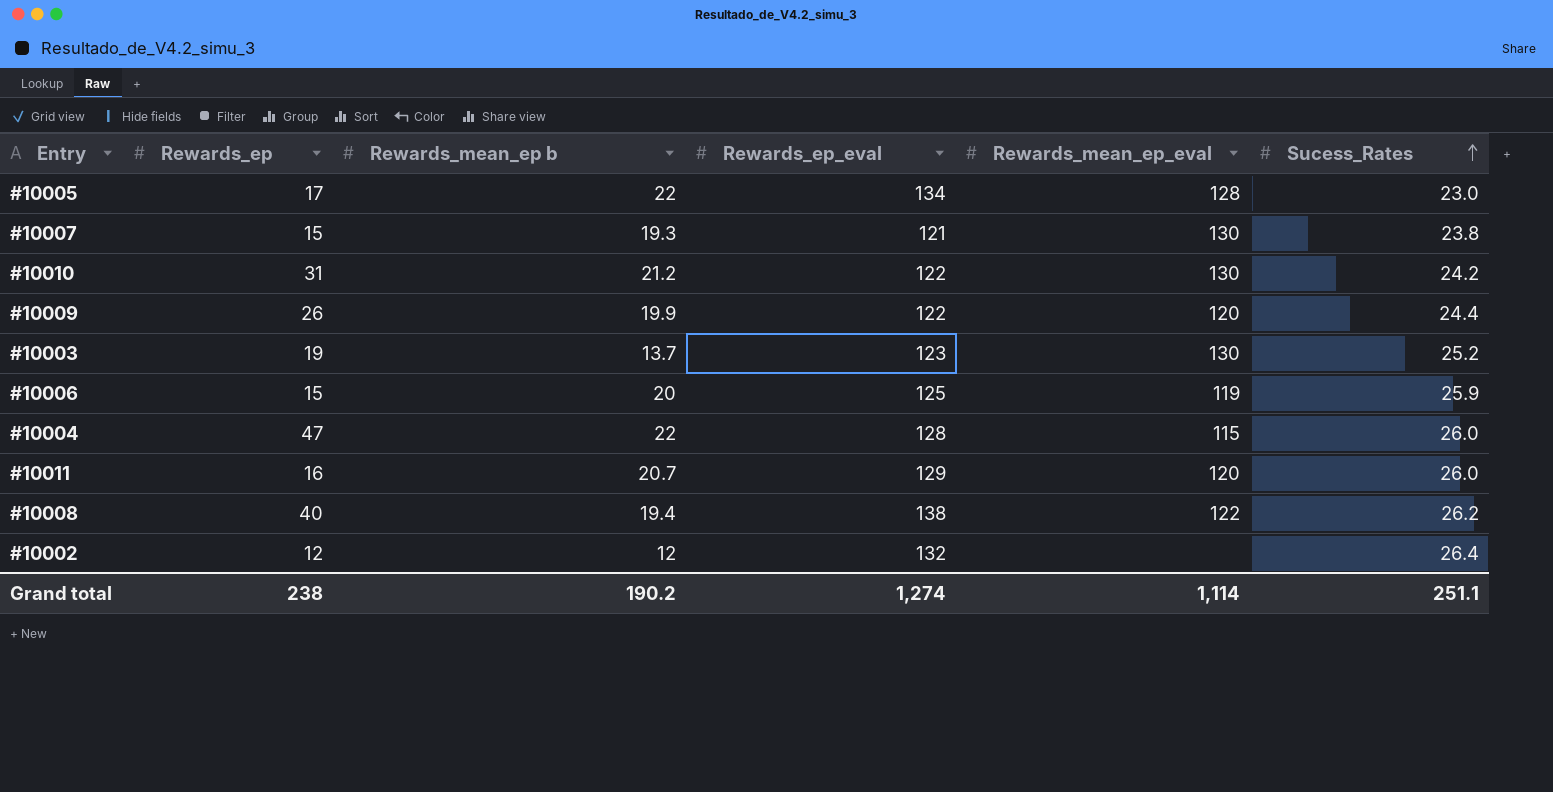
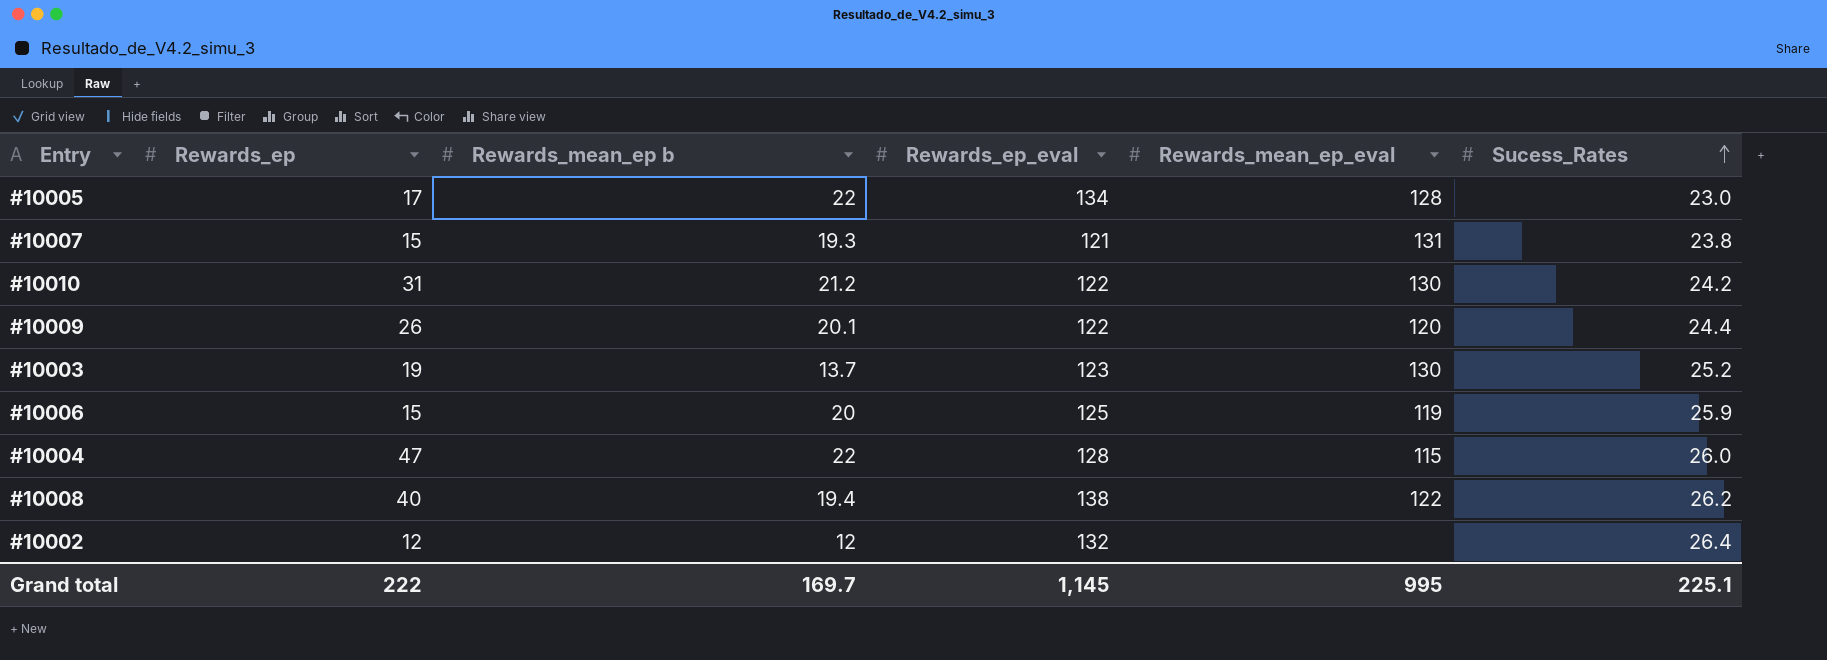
row #10011: 16 | 20.7 | 129 | 120 | 26.0 -> none
#10007 | Rewards_mean_ep_eval: 130 -> 131
#10009 | Rewards_mean_ep b: 19.9 -> 20.1
Grand total | Rewards_ep: 238 -> 222
Grand total | Rewards_mean_ep b: 190.2 -> 169.7
Grand total | Rewards_ep_eval: 1,274 -> 1,145
Grand total | Rewards_mean_ep_eval: 1,114 -> 995
Grand total | Sucess_Rates: 251.1 -> 225.1

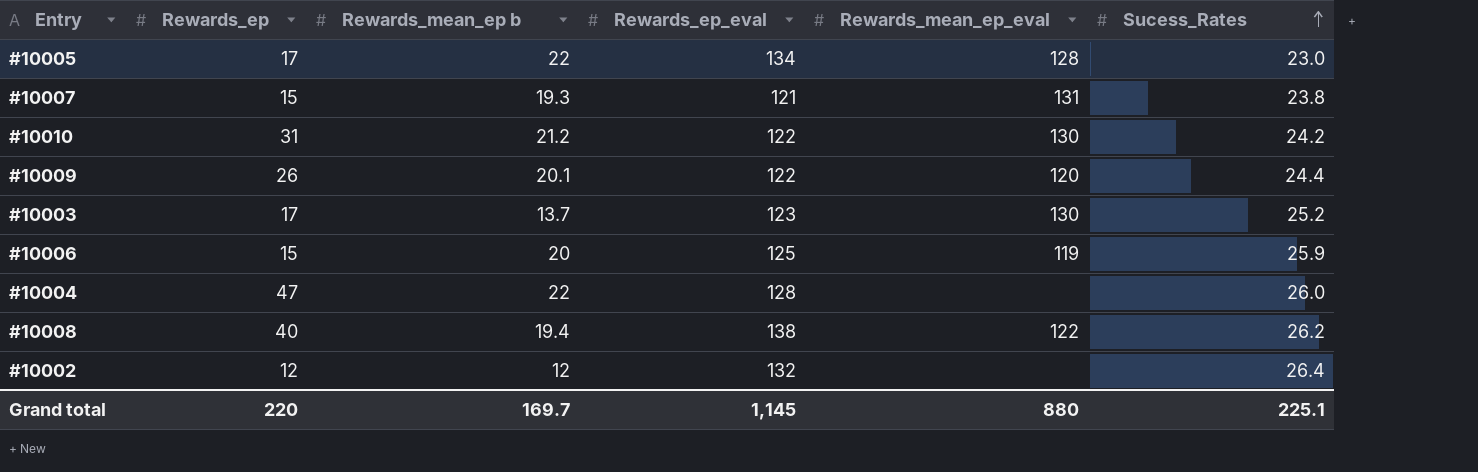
#10003 | Rewards_ep: 19 -> 17
#10004 | Rewards_mean_ep_eval: 115 -> none
Grand total | Rewards_ep: 222 -> 220
Grand total | Rewards_mean_ep_eval: 995 -> 880

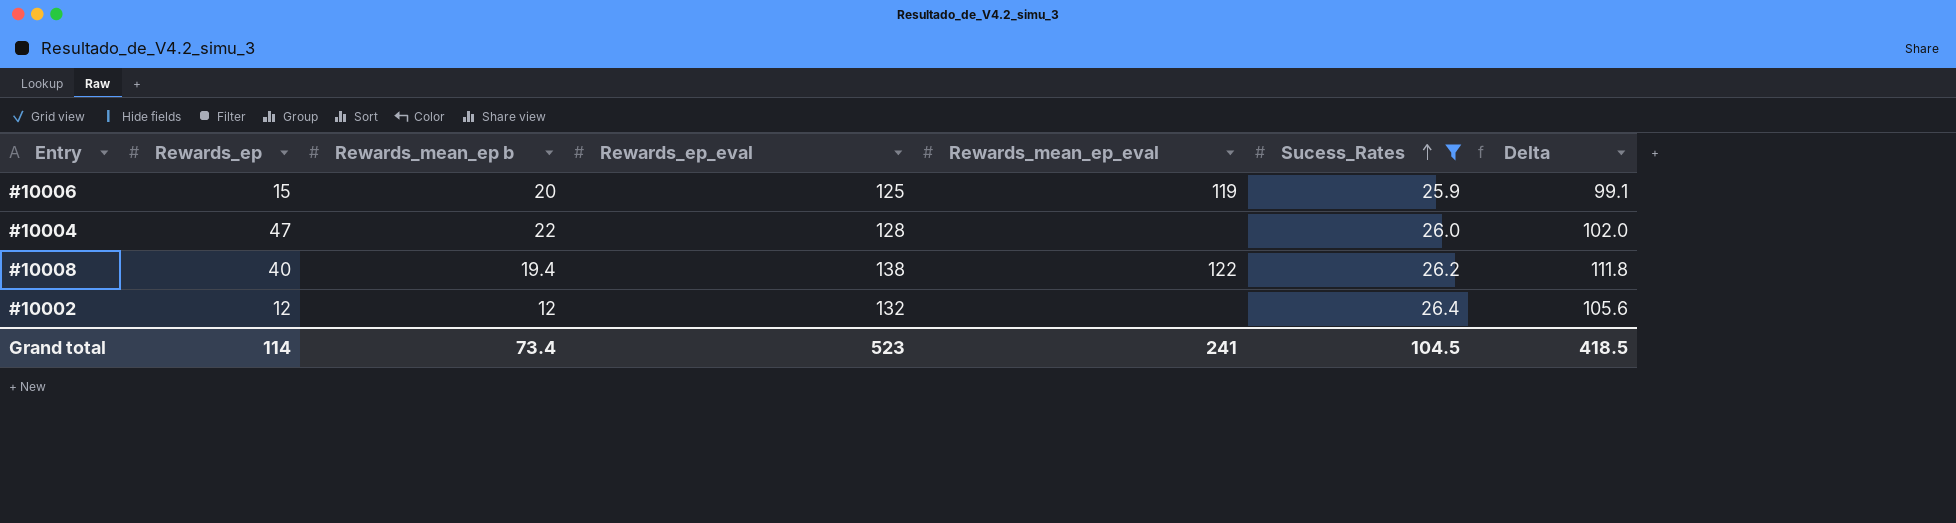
filter: none -> Sucess_Rates >= 25.9
column Delta | formula: none -> [Rewards_ep_eval] - [Sucess_Rates]
Grand total | Rewards_ep: 220 -> 114
Grand total | Rewards_mean_ep b: 169.7 -> 73.4
Grand total | Rewards_ep_eval: 1,145 -> 523
Grand total | Rewards_mean_ep_eval: 880 -> 241
Grand total | Sucess_Rates: 225.1 -> 104.5

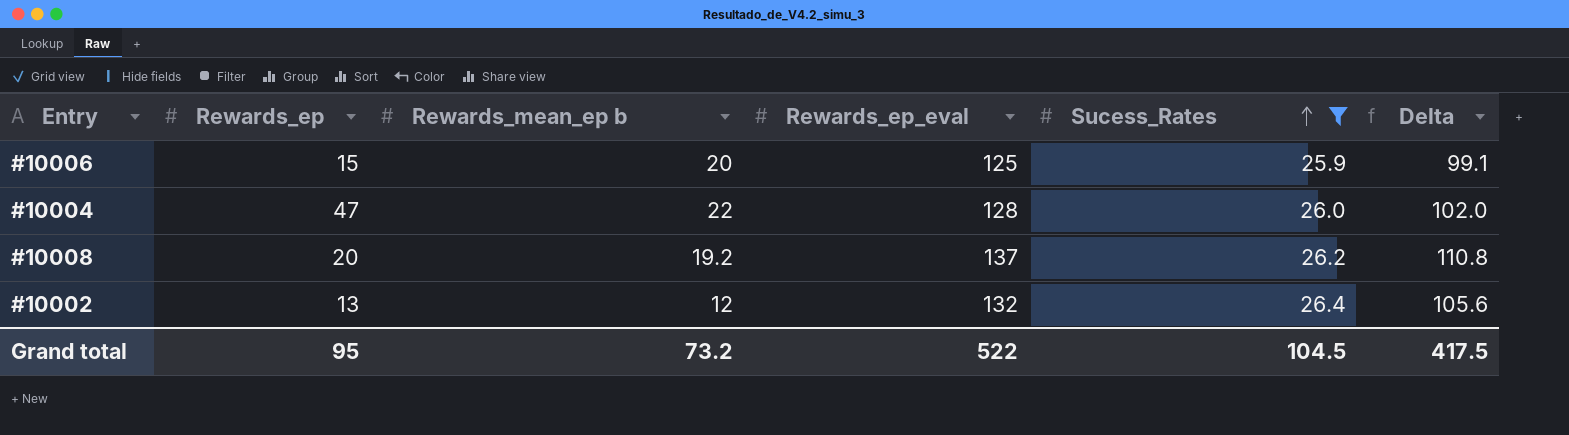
column Rewards_mean_ep_eval | position: 5 -> none
#10008 | Rewards_ep: 40 -> 20
#10008 | Rewards_mean_ep b: 19.4 -> 19.2
#10008 | Rewards_ep_eval: 138 -> 137
#10008 | Delta: 111.8 -> 110.8
#10002 | Rewards_ep: 12 -> 13
Grand total | Rewards_ep: 114 -> 95
Grand total | Rewards_mean_ep b: 73.4 -> 73.2
Grand total | Rewards_ep_eval: 523 -> 522
Grand total | Delta: 418.5 -> 417.5

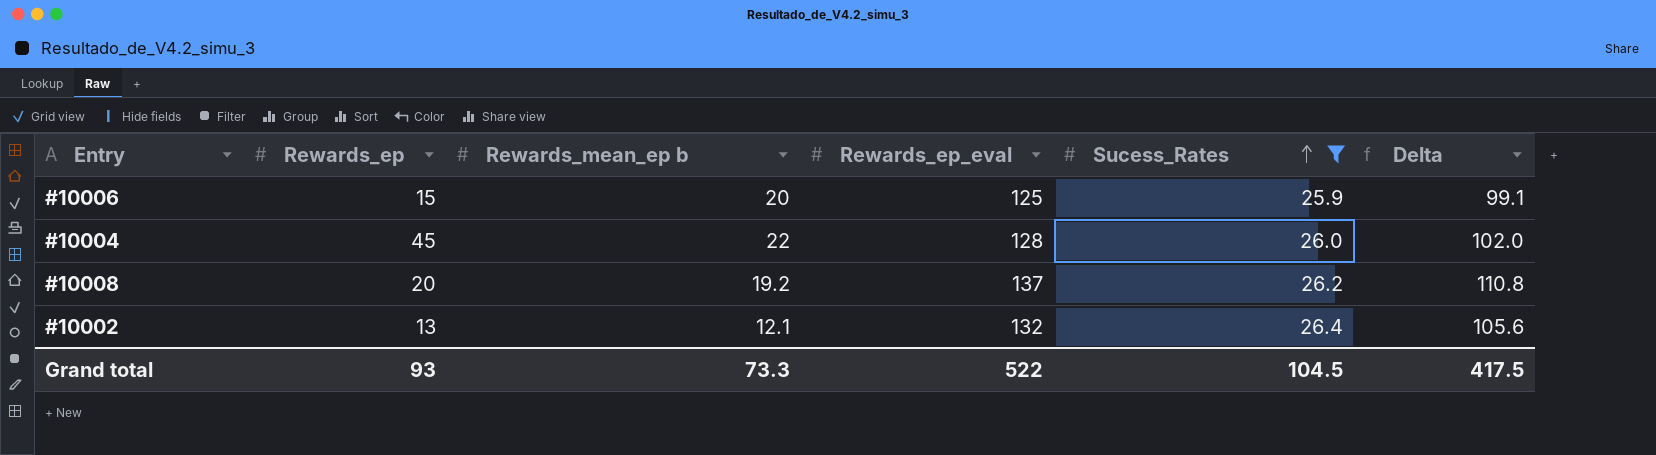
#10004 | Rewards_ep: 47 -> 45
#10002 | Rewards_mean_ep b: 12 -> 12.1
Grand total | Rewards_ep: 95 -> 93
Grand total | Rewards_mean_ep b: 73.2 -> 73.3

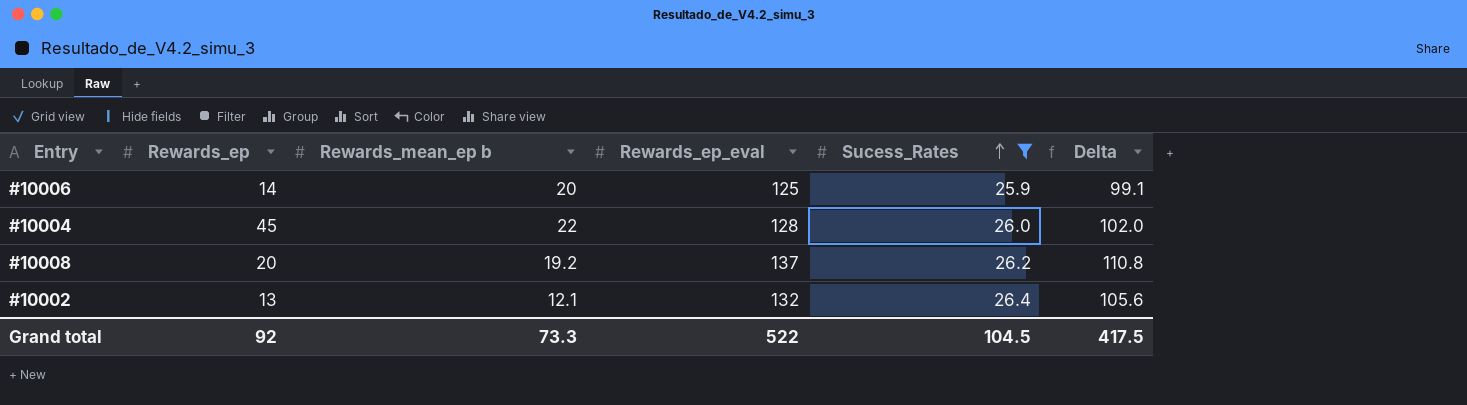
#10006 | Rewards_ep: 15 -> 14
Grand total | Rewards_ep: 93 -> 92

